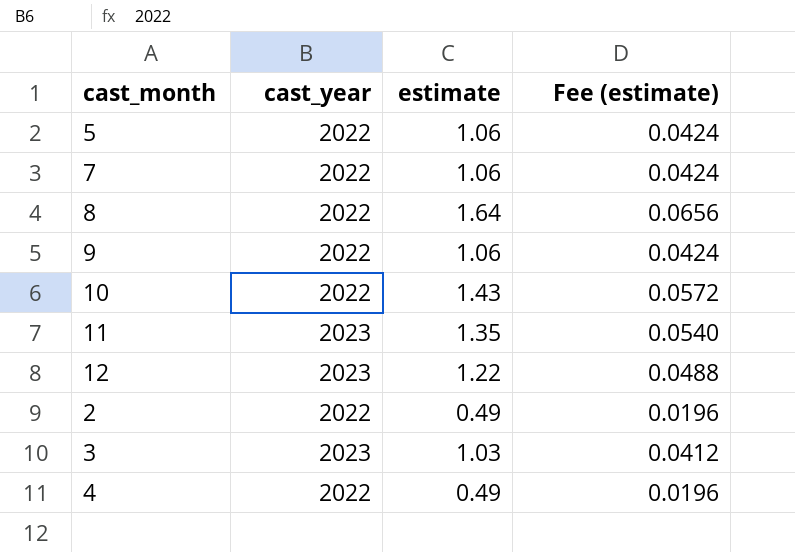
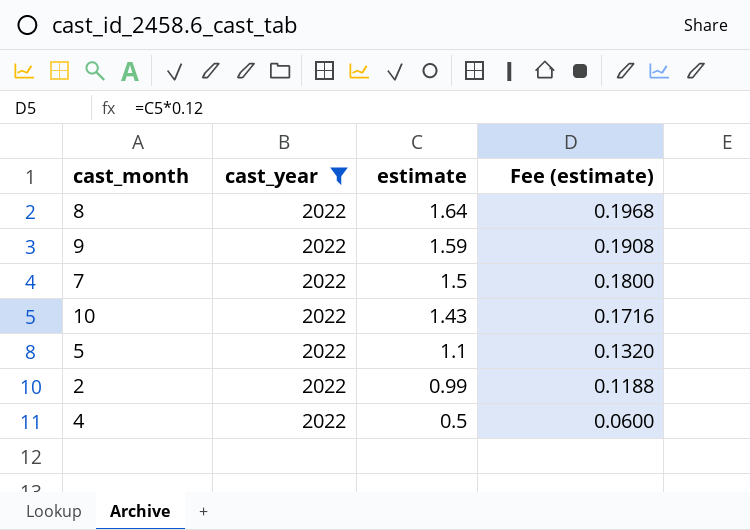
filter: none -> cast_year = 2022
row order: none -> estimate descending
column Fee (estimate) | formula: [estimate] * 0.04 -> [estimate] * 0.12
9 | estimate: 1.06 -> 1.59
7 | estimate: 1.06 -> 1.5
5 | estimate: 1.06 -> 1.1
2 | estimate: 0.49 -> 0.99
4 | estimate: 0.49 -> 0.5

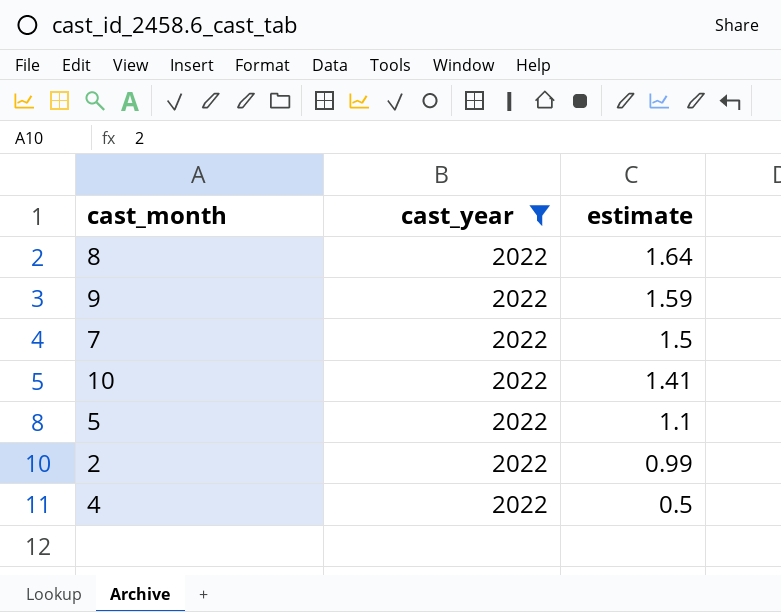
column Fee (estimate) | formula: [estimate] * 0.12 -> none
10 | estimate: 1.43 -> 1.41

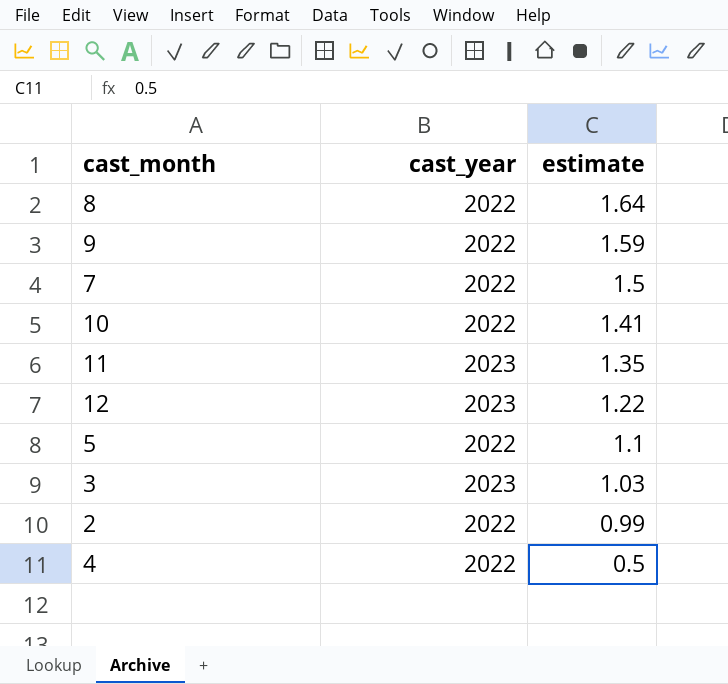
filter: cast_year = 2022 -> none

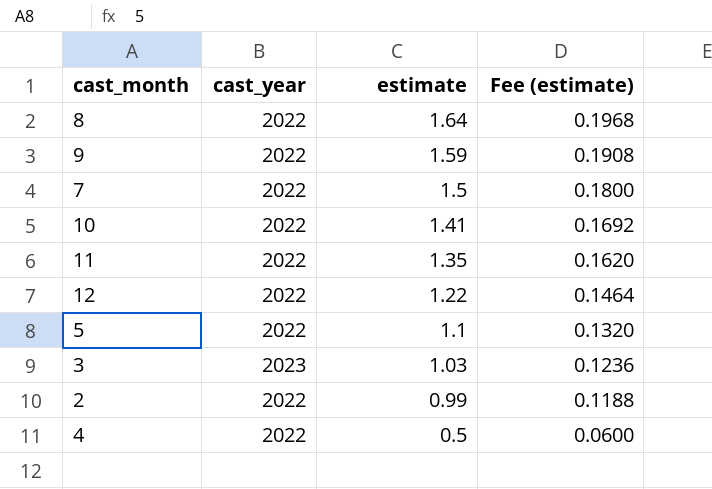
column Fee (estimate) | formula: none -> [estimate] * 0.12
11 | cast_year: 2023 -> 2022
12 | cast_year: 2023 -> 2022

